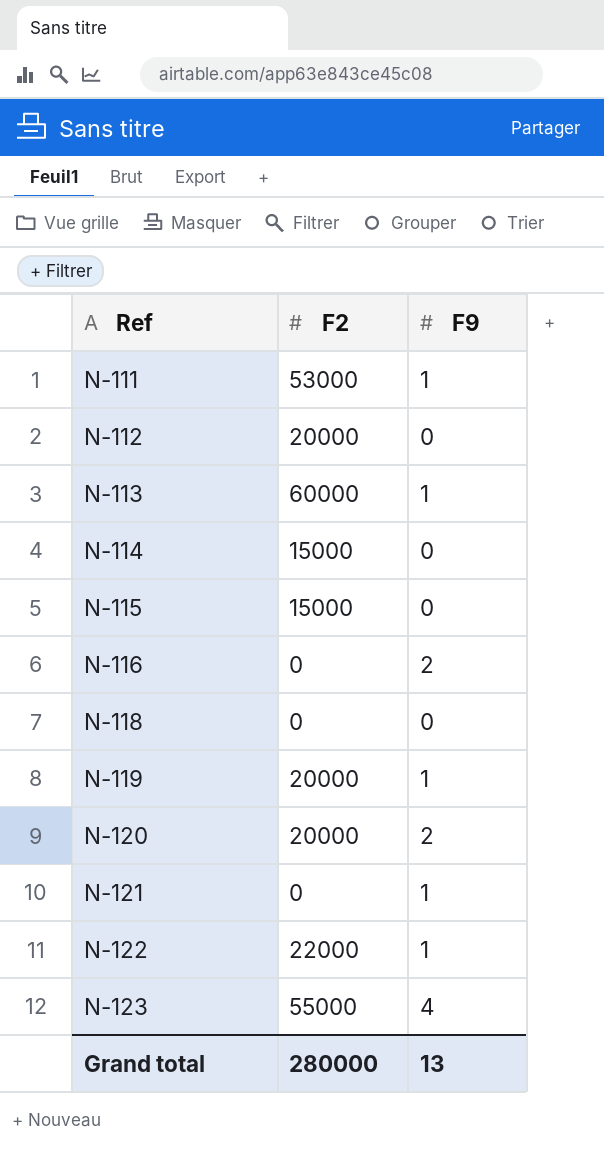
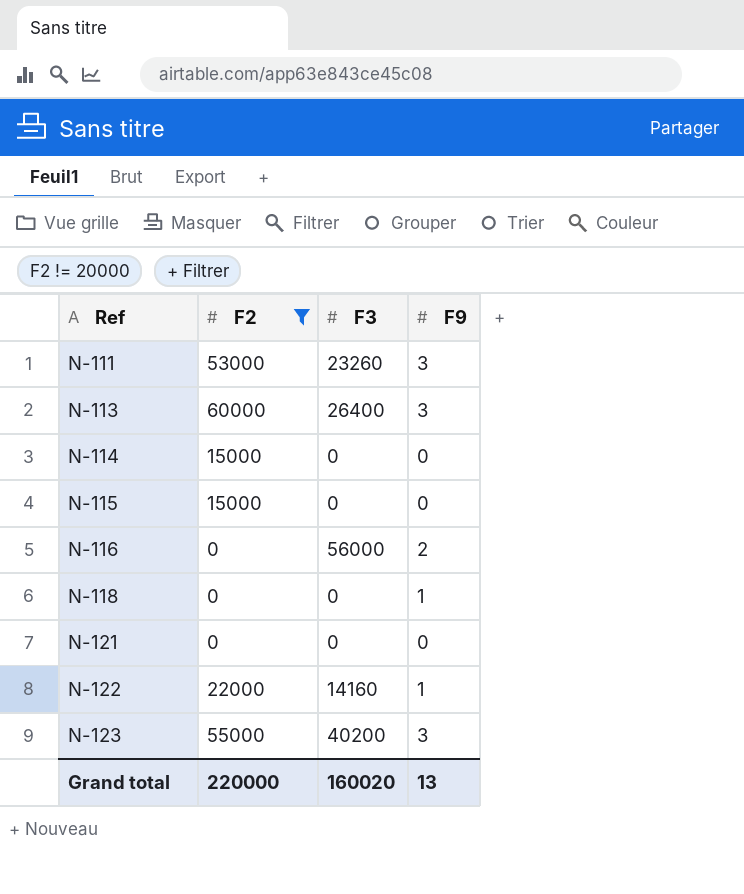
filter: none -> F2 != 20000
column F3 | position: none -> 3
N-111 | F9: 1 -> 3
N-113 | F9: 1 -> 3
N-118 | F9: 0 -> 1
N-121 | F9: 1 -> 0
N-123 | F9: 4 -> 3
Grand total | F2: 280000 -> 220000

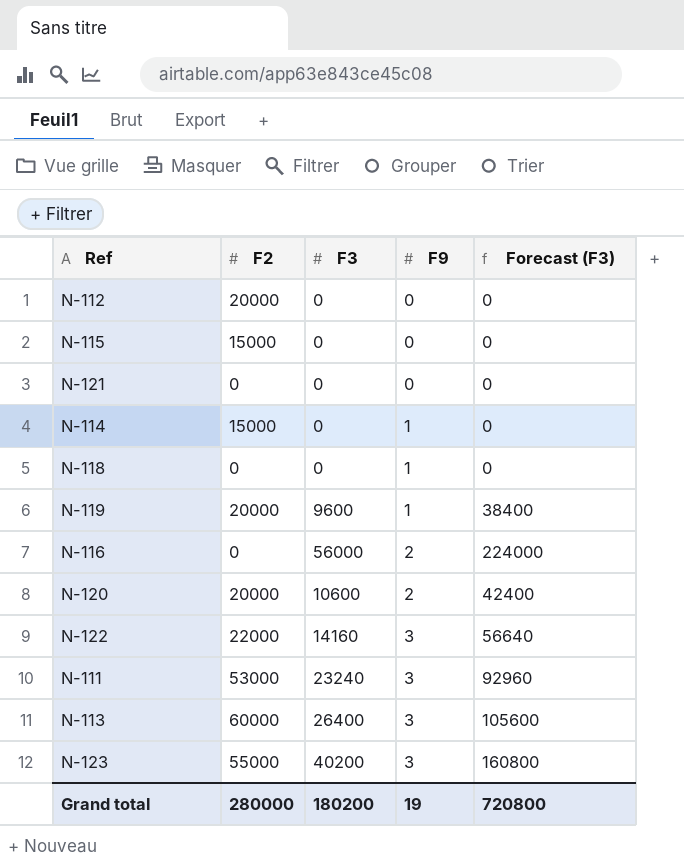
filter: F2 != 20000 -> none
row order: Ref ascending -> F9 ascending
column Forecast (F3) | formula: none -> [F3] * 4
N-114 | F9: 0 -> 1
N-122 | F9: 1 -> 3
N-111 | F3: 23260 -> 23240
Grand total | F2: 220000 -> 280000
Grand total | F3: 160020 -> 180200
Grand total | F9: 13 -> 19

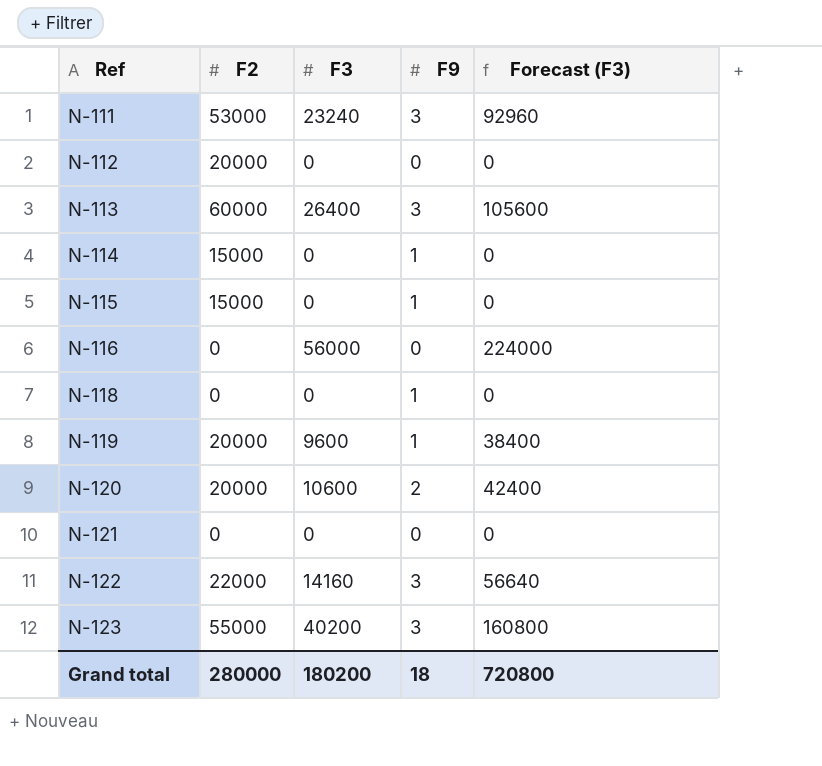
row order: F9 ascending -> Ref ascending
N-115 | F9: 0 -> 1
N-116 | F9: 2 -> 0
Grand total | F9: 19 -> 18

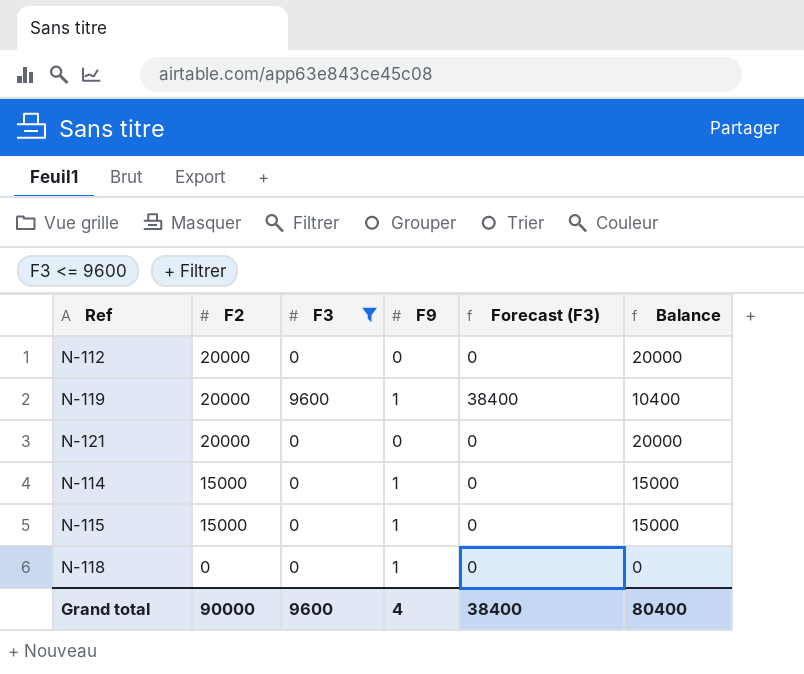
filter: none -> F3 <= 9600
row order: Ref ascending -> F2 descending
column Balance | formula: none -> [F2] - [F3]
N-121 | F2: 0 -> 20000
Grand total | F2: 280000 -> 90000
Grand total | F3: 180200 -> 9600
Grand total | F9: 18 -> 4
Grand total | Forecast (F3): 720800 -> 38400

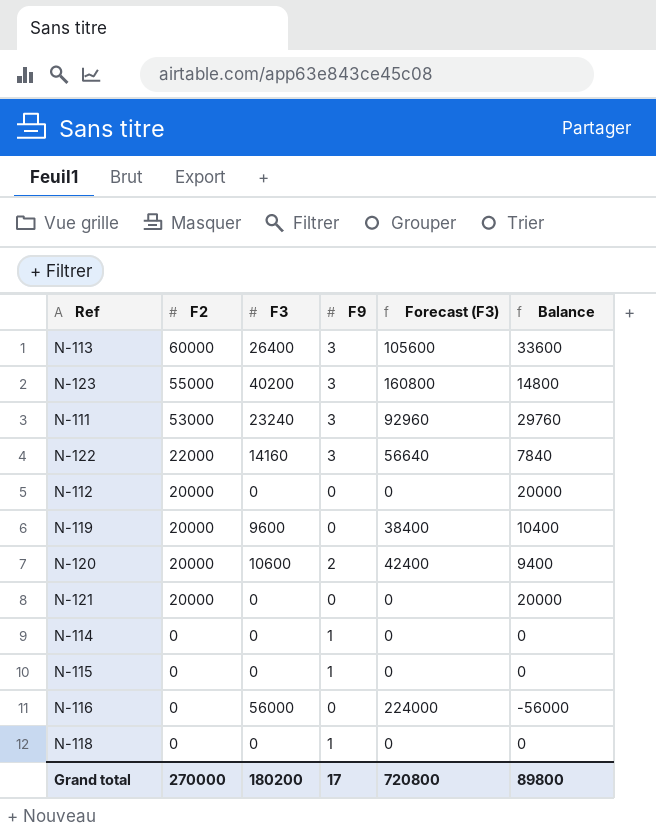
filter: F3 <= 9600 -> none
N-119 | F9: 1 -> 0
N-114 | F2: 15000 -> 0
N-114 | Balance: 15000 -> 0
N-115 | F2: 15000 -> 0
N-115 | Balance: 15000 -> 0
Grand total | F2: 90000 -> 270000
Grand total | F3: 9600 -> 180200
Grand total | F9: 4 -> 17
Grand total | Forecast (F3): 38400 -> 720800
Grand total | Balance: 80400 -> 89800

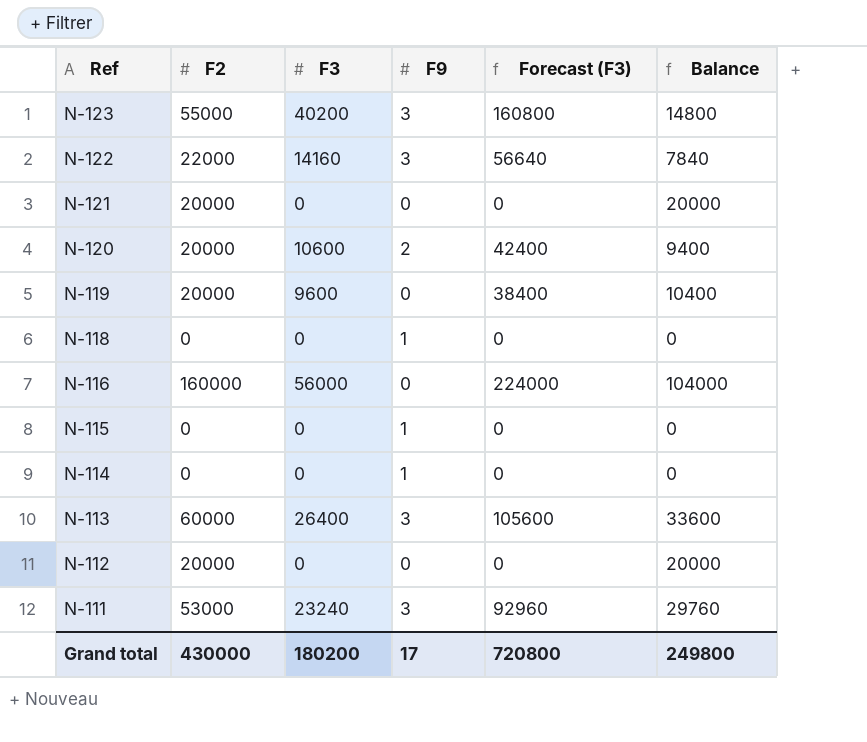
row order: F2 descending -> Ref descending
N-116 | F2: 0 -> 160000
N-116 | Balance: -56000 -> 104000
Grand total | F2: 270000 -> 430000
Grand total | Balance: 89800 -> 249800

